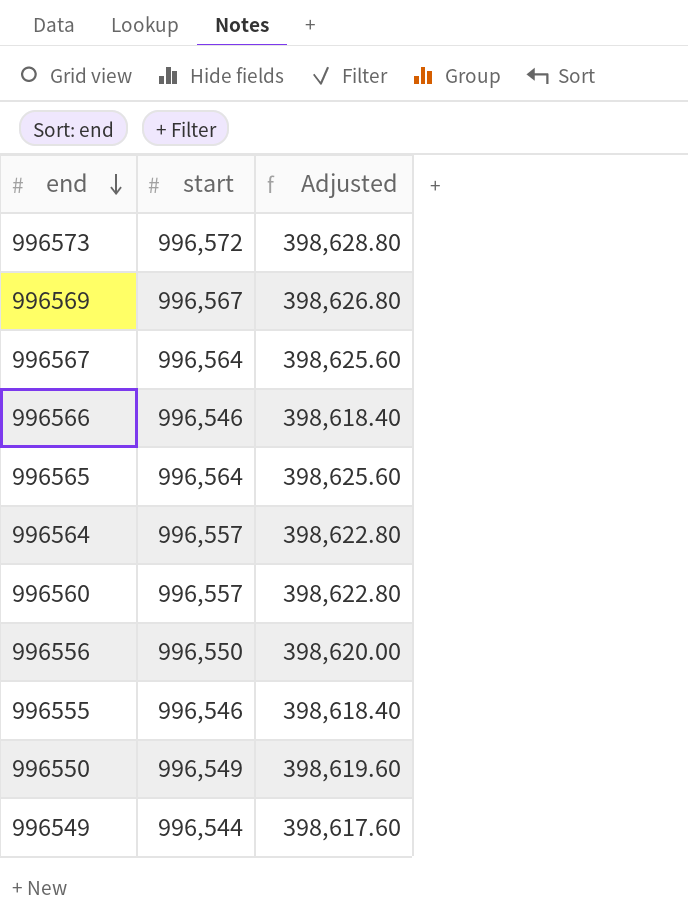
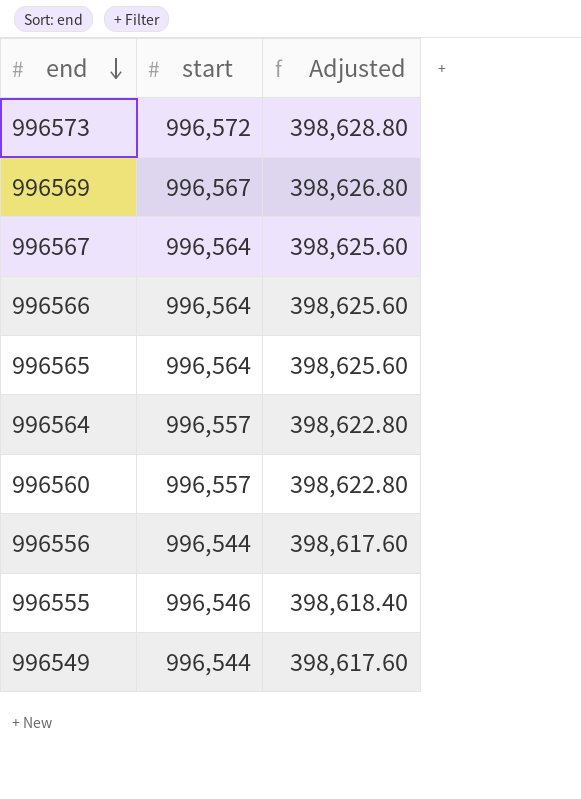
row 996550: 996,549 | 398,619.60 -> none
996566 | start: 996,546 -> 996,564
996566 | Adjusted: 398,618.40 -> 398,625.60
996556 | start: 996,550 -> 996,544
996556 | Adjusted: 398,620.00 -> 398,617.60

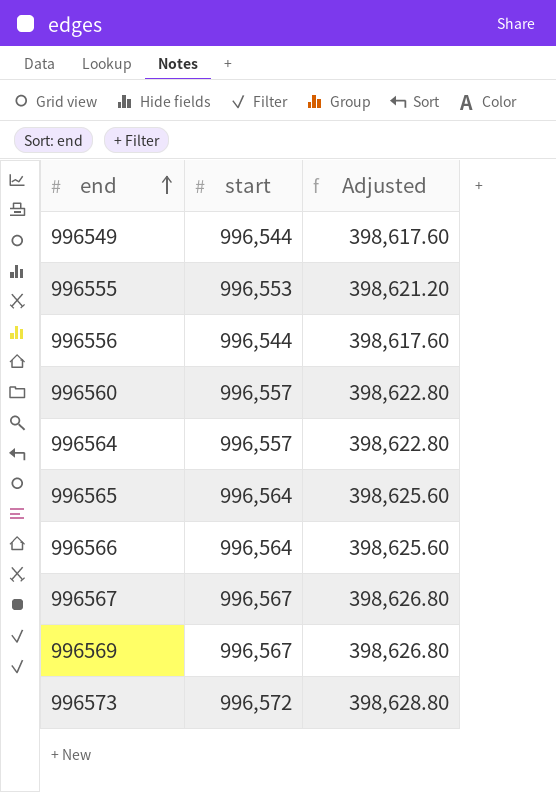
row order: end descending -> end ascending
996555 | start: 996,546 -> 996,553
996555 | Adjusted: 398,618.40 -> 398,621.20
996567 | start: 996,564 -> 996,567
996567 | Adjusted: 398,625.60 -> 398,626.80

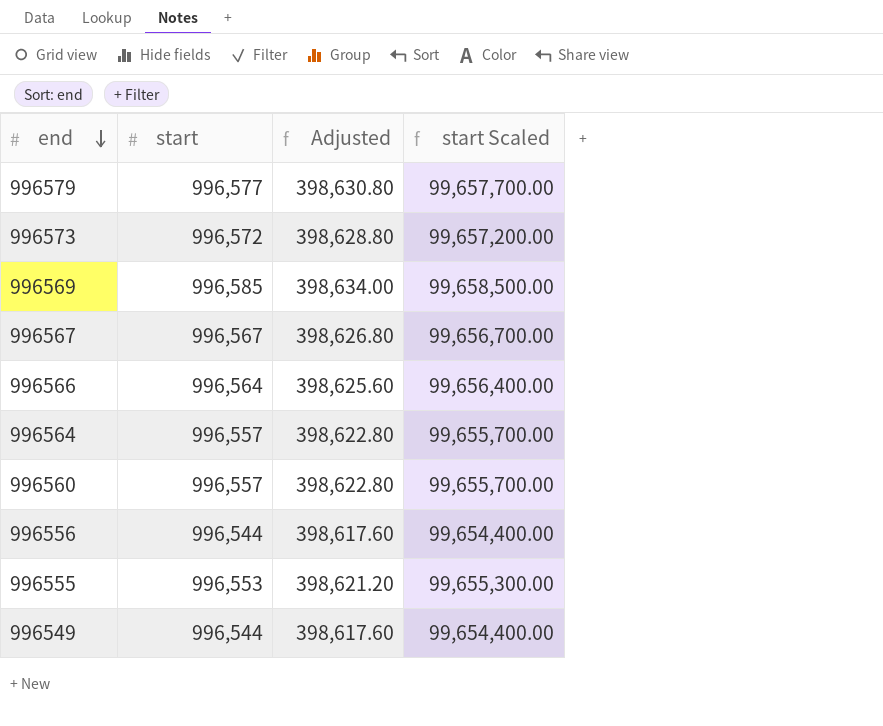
row order: end ascending -> end descending
column start Scaled | formula: none -> [start] * 100
row 996565: 996,564 | 398,625.60 -> none
row 996579: none -> 996,577 | 398,630.80 | 99,657,700.00
996569 | start: 996,567 -> 996,585
996569 | Adjusted: 398,626.80 -> 398,634.00

